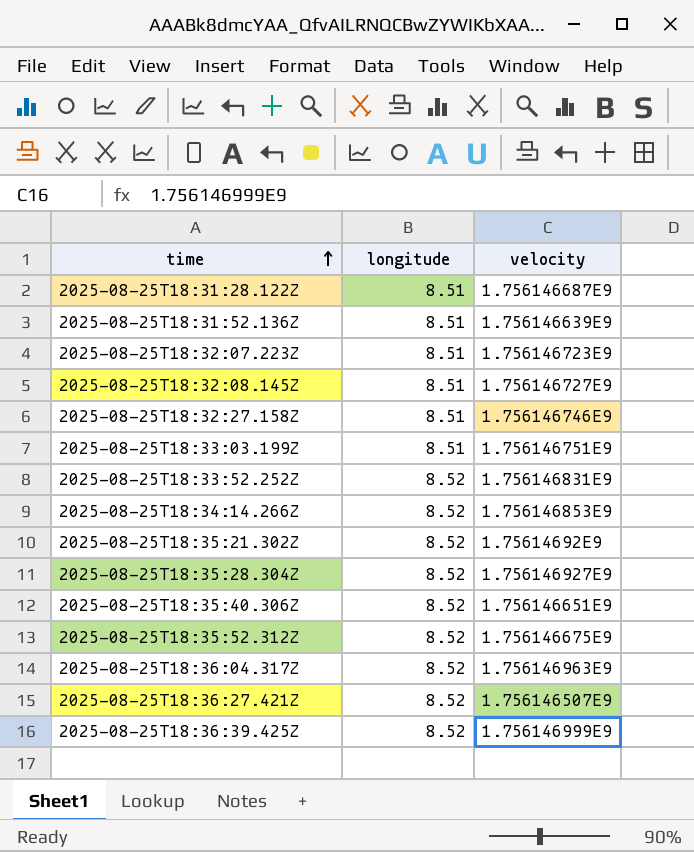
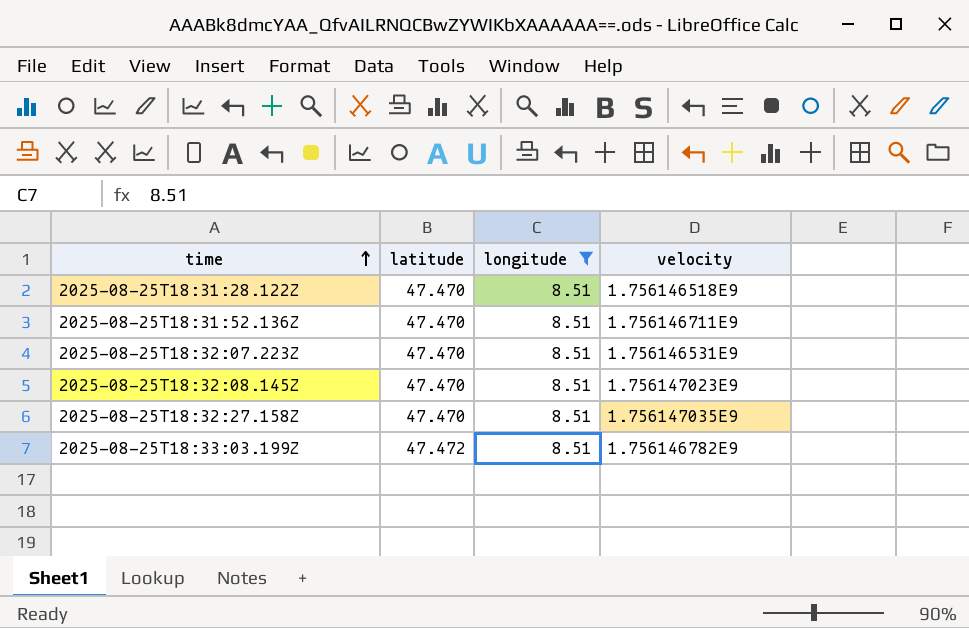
filter: none -> longitude = 8.51
column latitude | position: none -> 2
2025-08-25T18:31:28.122Z | velocity: 1.756146687E9 -> 1.756146518E9
2025-08-25T18:31:52.136Z | velocity: 1.756146639E9 -> 1.756146711E9
2025-08-25T18:32:07.223Z | velocity: 1.756146723E9 -> 1.756146531E9
2025-08-25T18:32:08.145Z | velocity: 1.756146727E9 -> 1.756147023E9
2025-08-25T18:32:27.158Z | velocity: 1.756146746E9 -> 1.756147035E9
2025-08-25T18:33:03.199Z | velocity: 1.756146751E9 -> 1.756146782E9

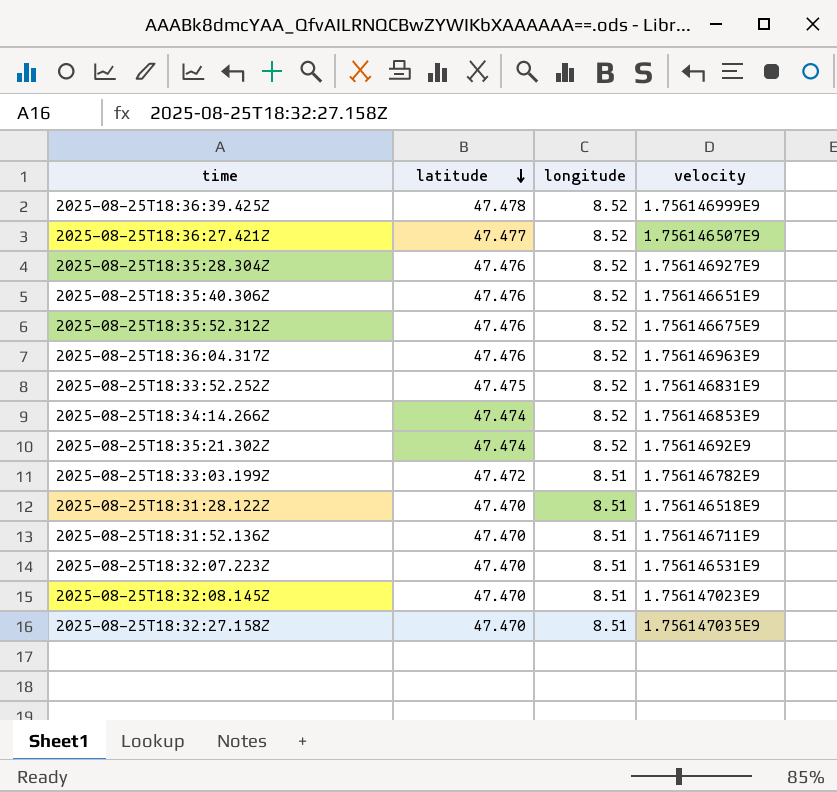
filter: longitude = 8.51 -> none
row order: time ascending -> latitude descending

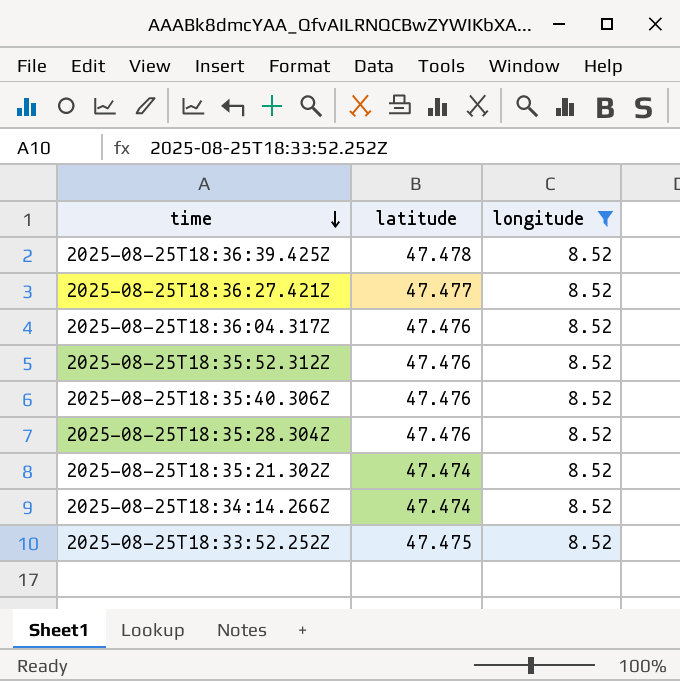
filter: none -> longitude = 8.52
row order: latitude descending -> time descending
column velocity | position: 4 -> none

